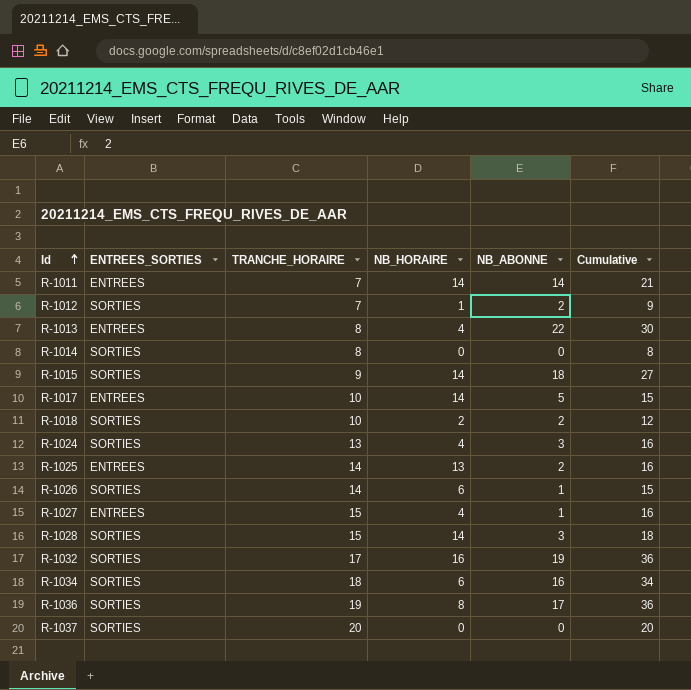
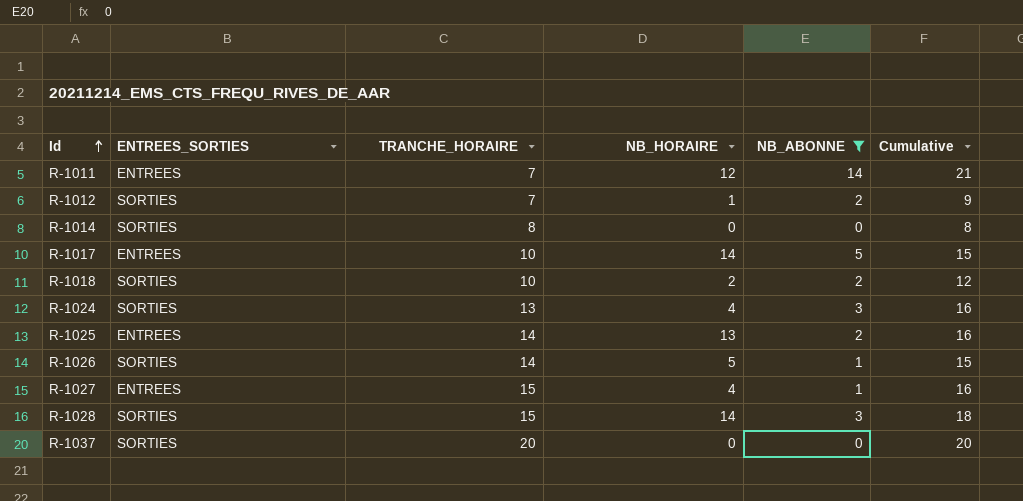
filter: none -> NB_ABONNE <= 14
R-1011 | NB_HORAIRE: 14 -> 12
R-1026 | NB_HORAIRE: 6 -> 5

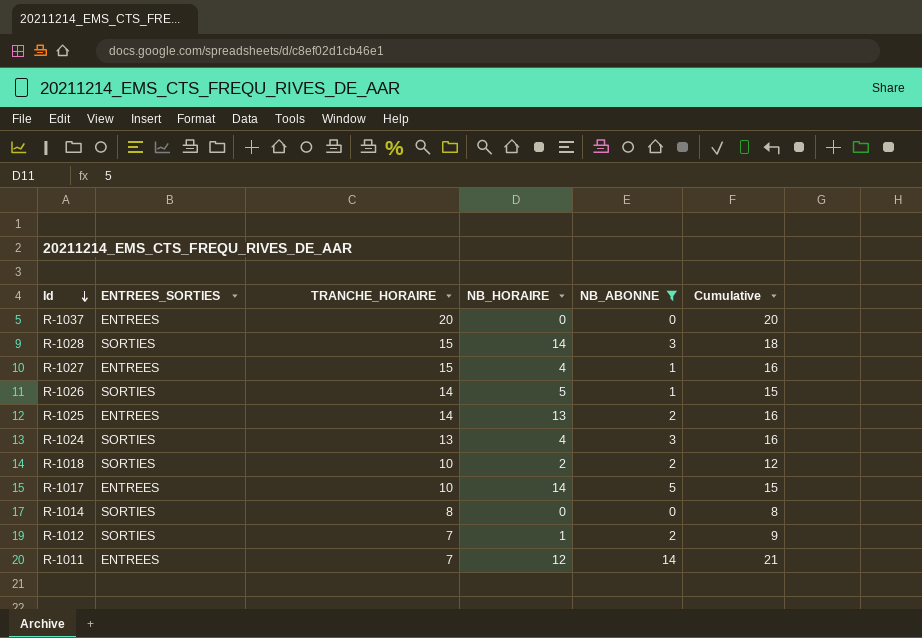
row order: Id ascending -> Id descending
R-1037 | ENTREES_SORTIES: SORTIES -> ENTREES

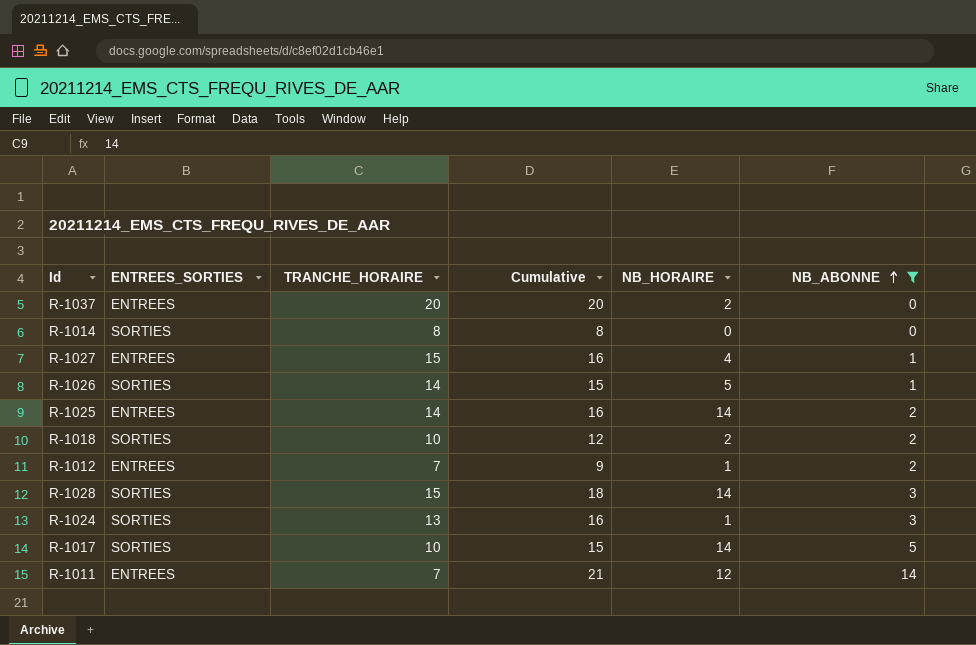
row order: Id descending -> NB_ABONNE ascending
column Cumulative | position: 6 -> 4
R-1037 | NB_HORAIRE: 0 -> 2
R-1025 | NB_HORAIRE: 13 -> 14
R-1012 | ENTREES_SORTIES: SORTIES -> ENTREES
R-1024 | NB_HORAIRE: 4 -> 1
R-1017 | ENTREES_SORTIES: ENTREES -> SORTIES

